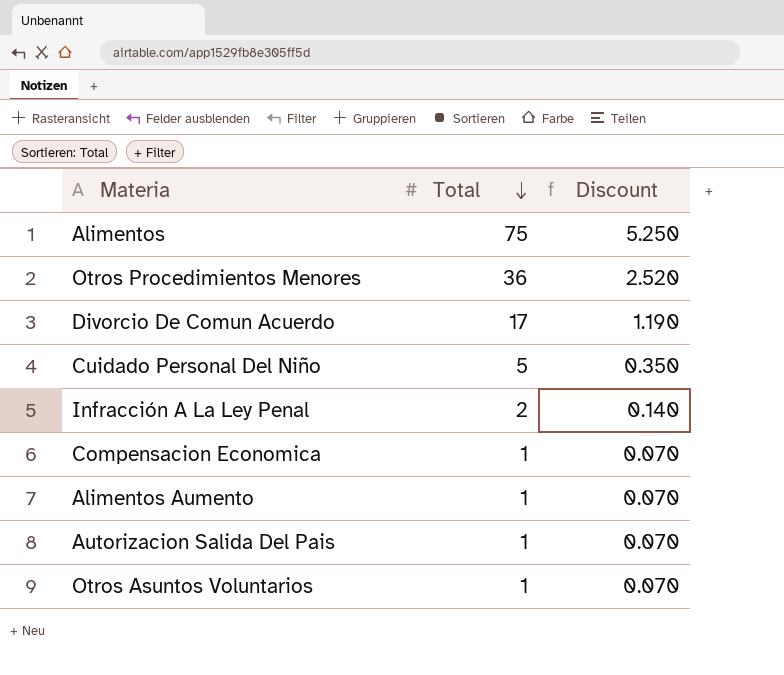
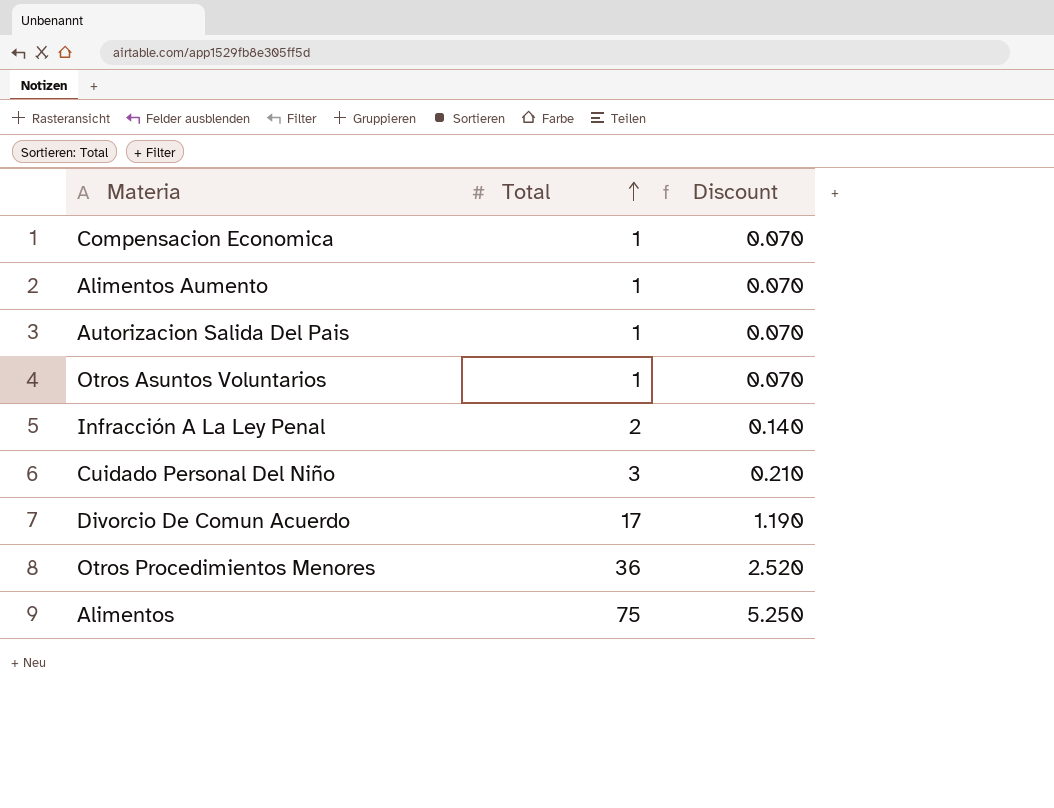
row order: Total descending -> Total ascending
Cuidado Personal Del Niño | Total: 5 -> 3
Cuidado Personal Del Niño | Discount: 0.350 -> 0.210

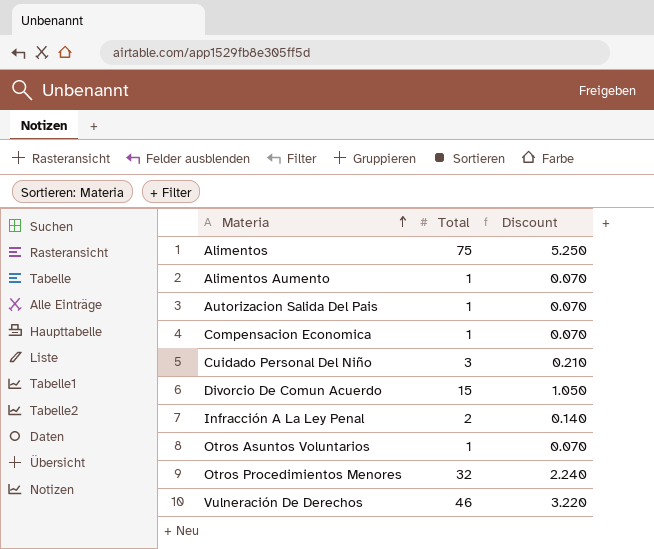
row order: Total ascending -> Materia ascending
Divorcio De Comun Acuerdo | Total: 17 -> 15
Divorcio De Comun Acuerdo | Discount: 1.190 -> 1.050
Otros Procedimientos Menores | Total: 36 -> 32
Otros Procedimientos Menores | Discount: 2.520 -> 2.240
row Vulneración De Derechos: none -> 46 | 3.220

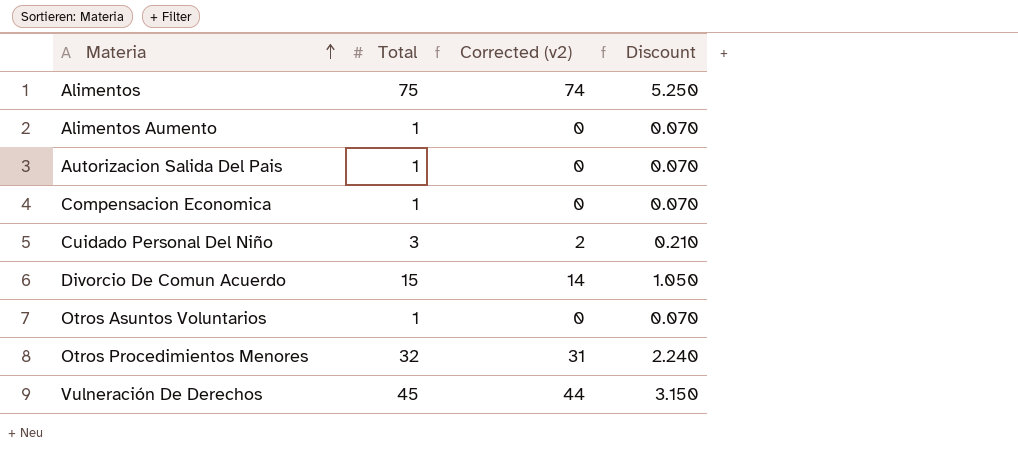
column Corrected (v2) | formula: none -> [Total] - 1
row Infracción A La Ley Penal: 2 | 0.140 -> none
Vulneración De Derechos | Total: 46 -> 45
Vulneración De Derechos | Discount: 3.220 -> 3.150

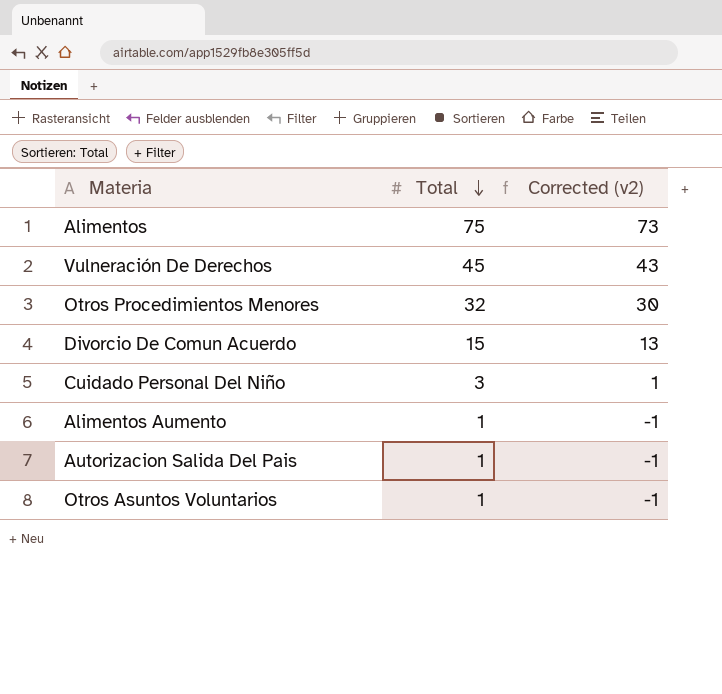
row order: Materia ascending -> Total descending
column Discount | formula: [Total] * 0.07 -> none
column Corrected (v2) | formula: [Total] - 1 -> [Total] - 2
row Compensacion Economica: 1 | 0 | 0.070 -> none

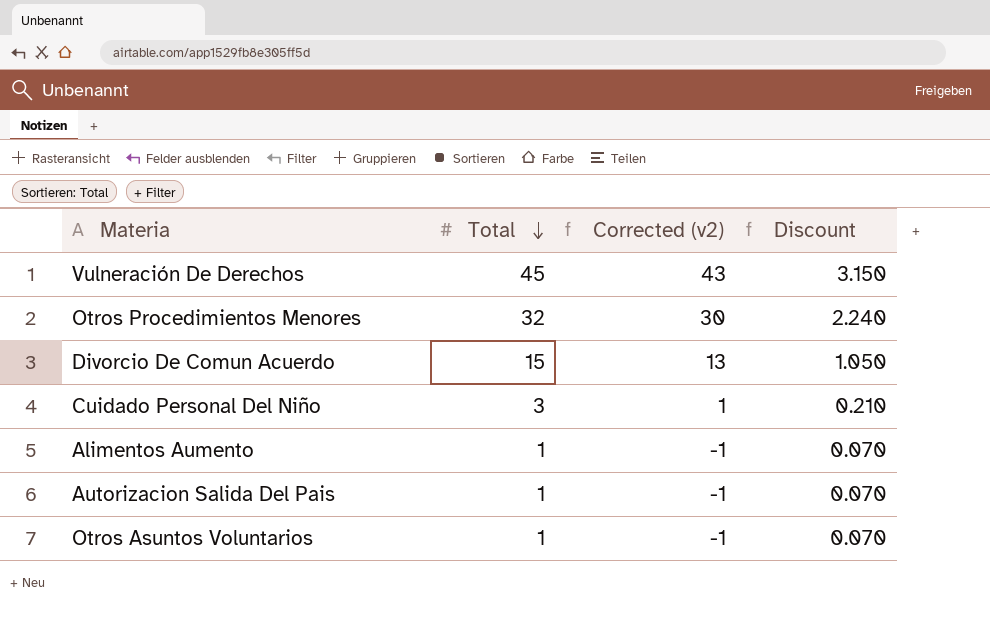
column Discount | formula: none -> [Total] * 0.07
row Alimentos: 75 | 73 -> none

